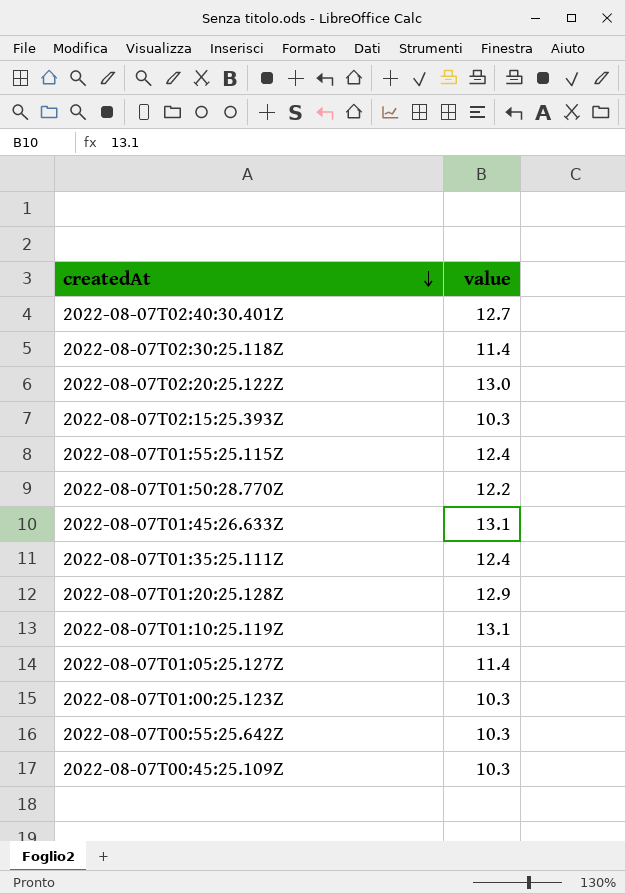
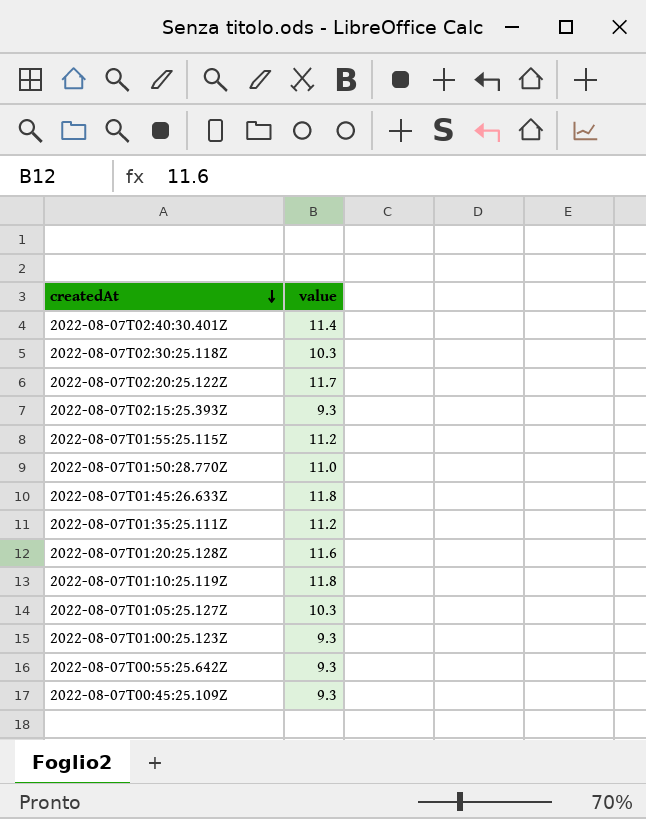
2022-08-07T02:40:30.401Z | value: 12.7 -> 11.4
2022-08-07T02:30:25.118Z | value: 11.4 -> 10.3
2022-08-07T02:20:25.122Z | value: 13.0 -> 11.7
2022-08-07T02:15:25.393Z | value: 10.3 -> 9.3
2022-08-07T01:55:25.115Z | value: 12.4 -> 11.2
2022-08-07T01:50:28.770Z | value: 12.2 -> 11.0
2022-08-07T01:45:26.633Z | value: 13.1 -> 11.8
2022-08-07T01:35:25.111Z | value: 12.4 -> 11.2
2022-08-07T01:20:25.128Z | value: 12.9 -> 11.6
2022-08-07T01:10:25.119Z | value: 13.1 -> 11.8
2022-08-07T01:05:25.127Z | value: 11.4 -> 10.3
2022-08-07T01:00:25.123Z | value: 10.3 -> 9.3
2022-08-07T00:55:25.642Z | value: 10.3 -> 9.3
2022-08-07T00:45:25.109Z | value: 10.3 -> 9.3

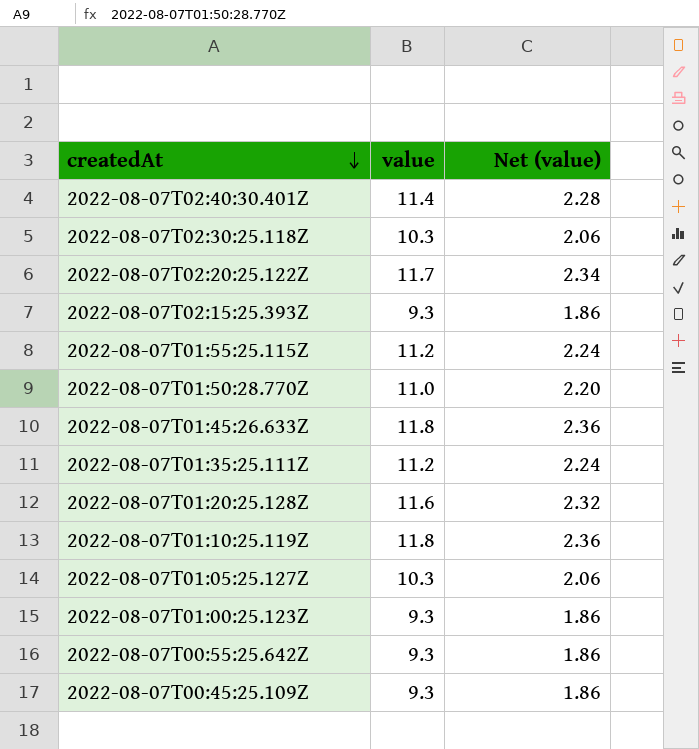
column Net (value) | formula: none -> [value] * 0.2

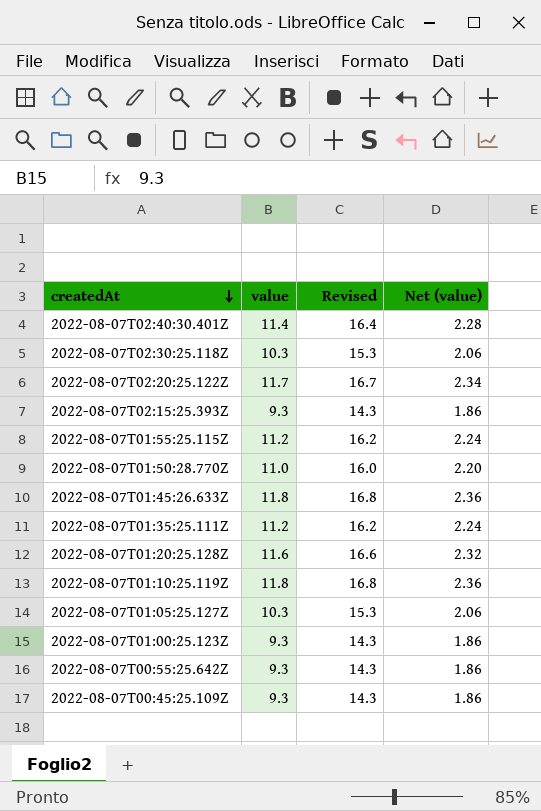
column Revised | formula: none -> [value] + 5

